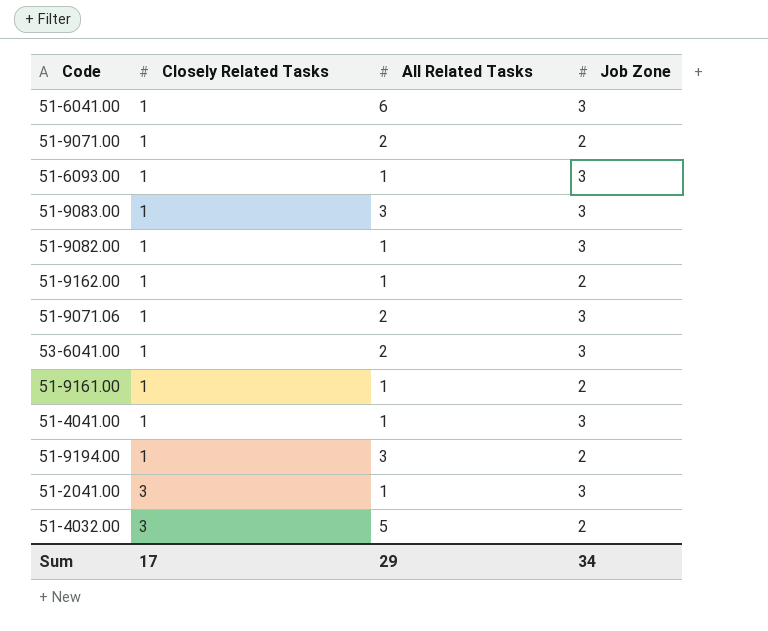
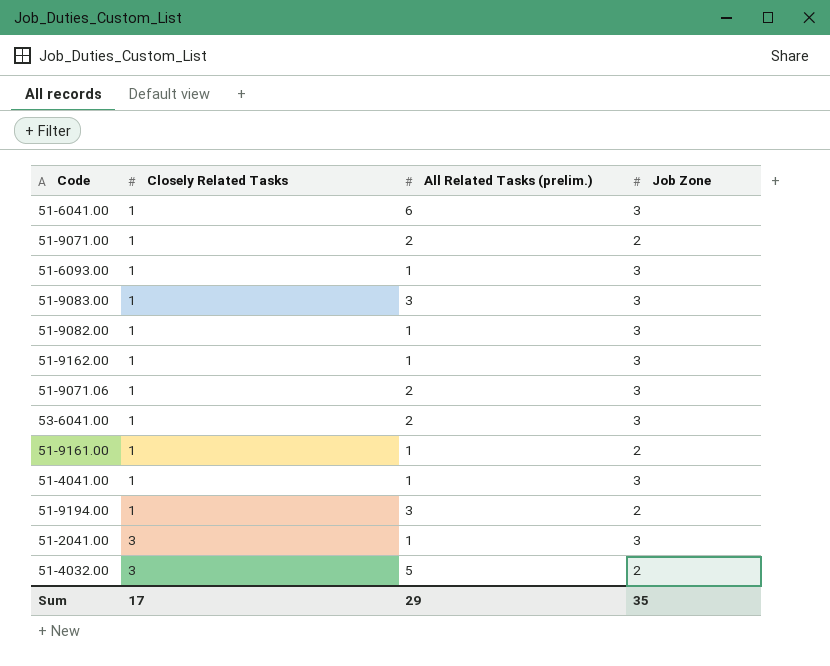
column name: All Related Tasks -> All Related Tasks (prelim.)
51-9162.00 | Job Zone: 2 -> 3
Sum | Job Zone: 34 -> 35

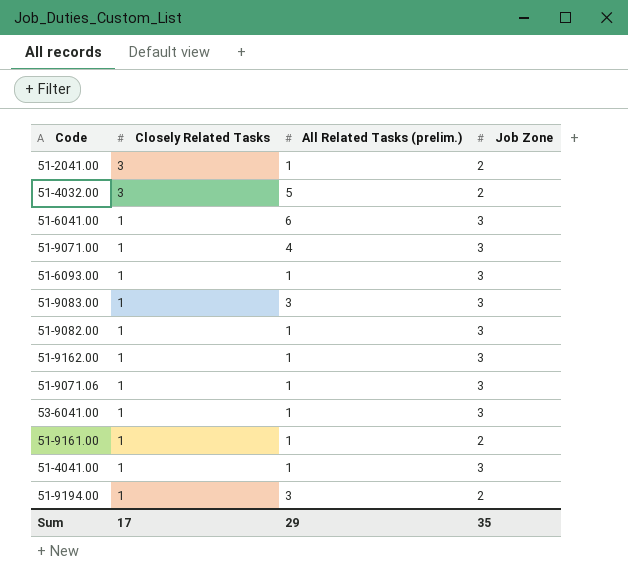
row order: Closely Related Tasks ascending -> Closely Related Tasks descending
51-2041.00 | Job Zone: 3 -> 2
51-9071.00 | All Related Tasks (prelim.): 2 -> 4
51-9071.00 | Job Zone: 2 -> 3
51-9071.06 | All Related Tasks (prelim.): 2 -> 1
53-6041.00 | All Related Tasks (prelim.): 2 -> 1

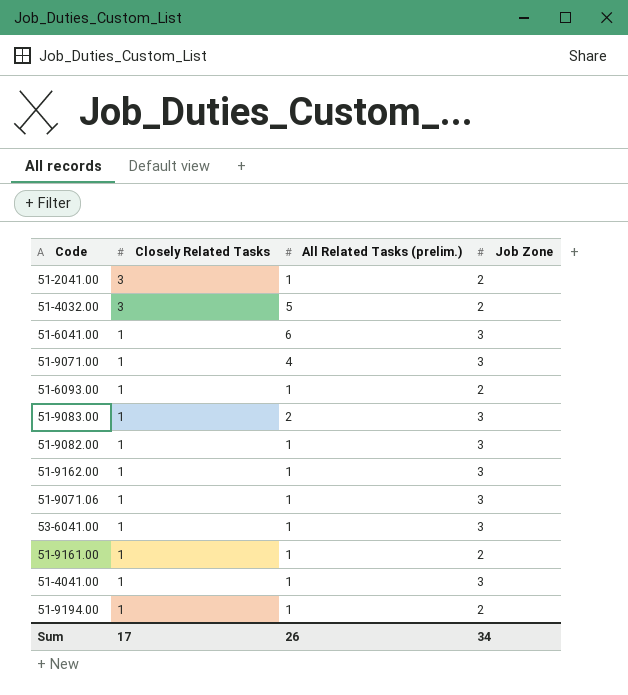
51-6093.00 | Job Zone: 3 -> 2
51-9083.00 | All Related Tasks (prelim.): 3 -> 2
51-9194.00 | All Related Tasks (prelim.): 3 -> 1
Sum | All Related Tasks (prelim.): 29 -> 26
Sum | Job Zone: 35 -> 34

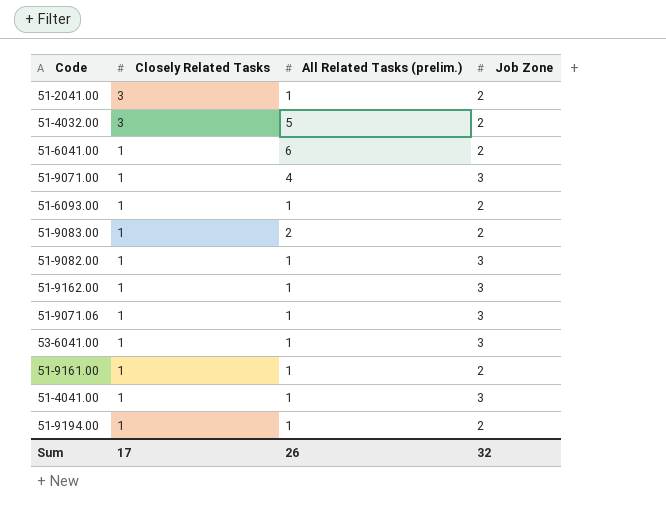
51-6041.00 | Job Zone: 3 -> 2
51-9083.00 | Job Zone: 3 -> 2
Sum | Job Zone: 34 -> 32

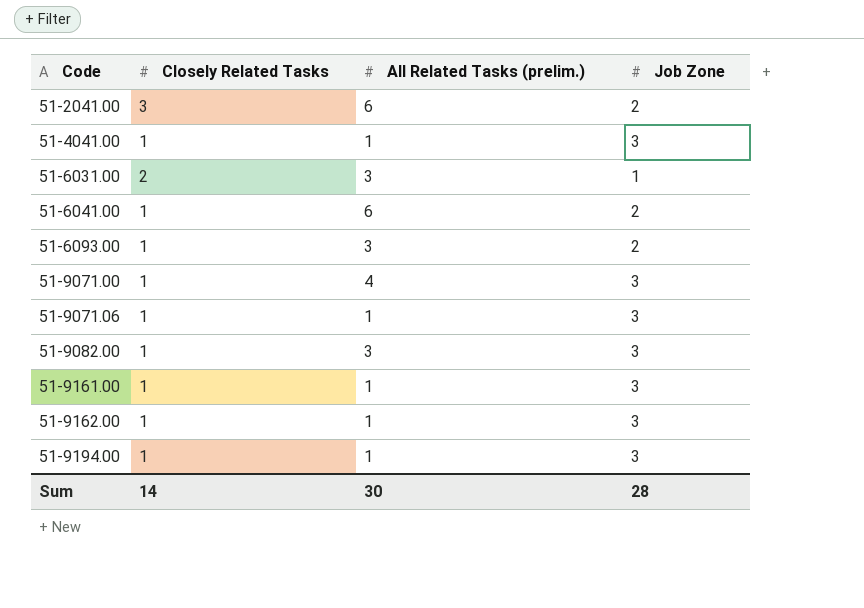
row order: Closely Related Tasks descending -> Code ascending
row 51-4032.00: 3 | 5 | 2 -> none
row 51-9083.00: 1 | 2 | 2 -> none
row 53-6041.00: 1 | 1 | 3 -> none
51-2041.00 | All Related Tasks (prelim.): 1 -> 6
row 51-6031.00: none -> 2 | 3 | 1
51-6093.00 | All Related Tasks (prelim.): 1 -> 3
51-9082.00 | All Related Tasks (prelim.): 1 -> 3
51-9161.00 | Job Zone: 2 -> 3
51-9194.00 | Job Zone: 2 -> 3
Sum | Closely Related Tasks: 17 -> 14
Sum | All Related Tasks (prelim.): 26 -> 30
Sum | Job Zone: 32 -> 28

